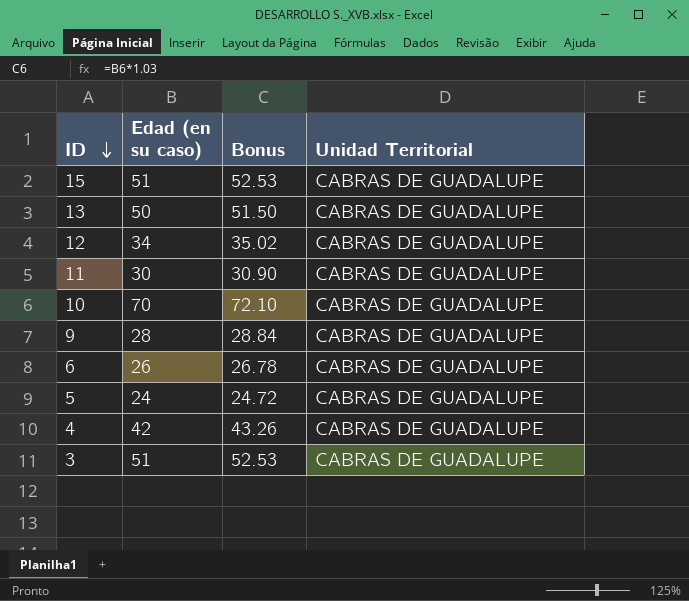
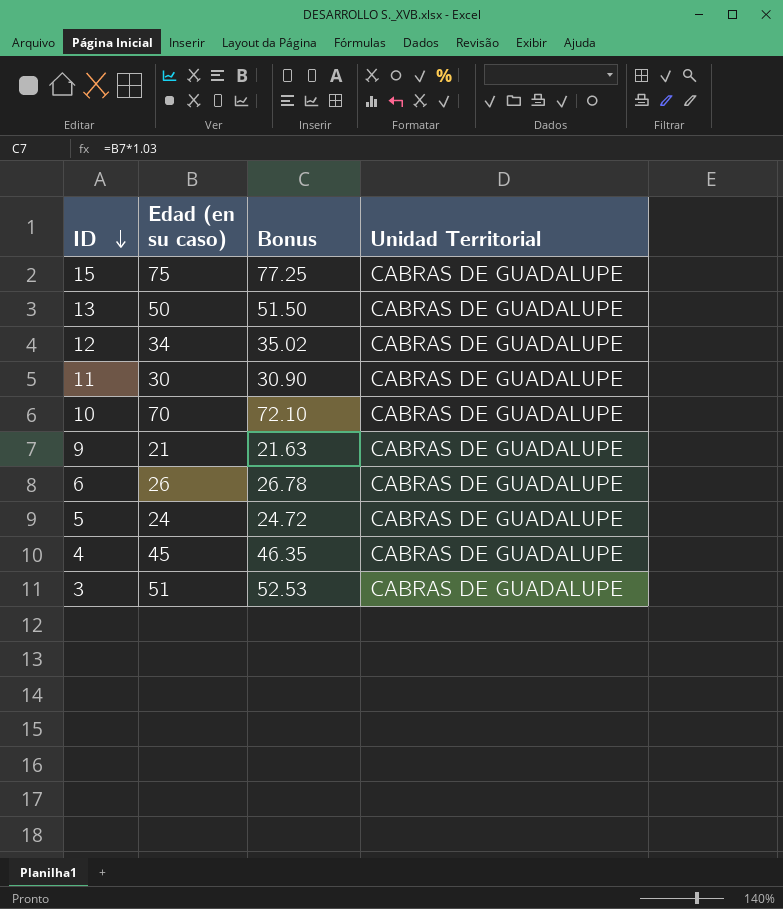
15 | Edad (en su caso): 51 -> 75
15 | Bonus: 52.53 -> 77.25
9 | Edad (en su caso): 28 -> 21
9 | Bonus: 28.84 -> 21.63
4 | Edad (en su caso): 42 -> 45
4 | Bonus: 43.26 -> 46.35

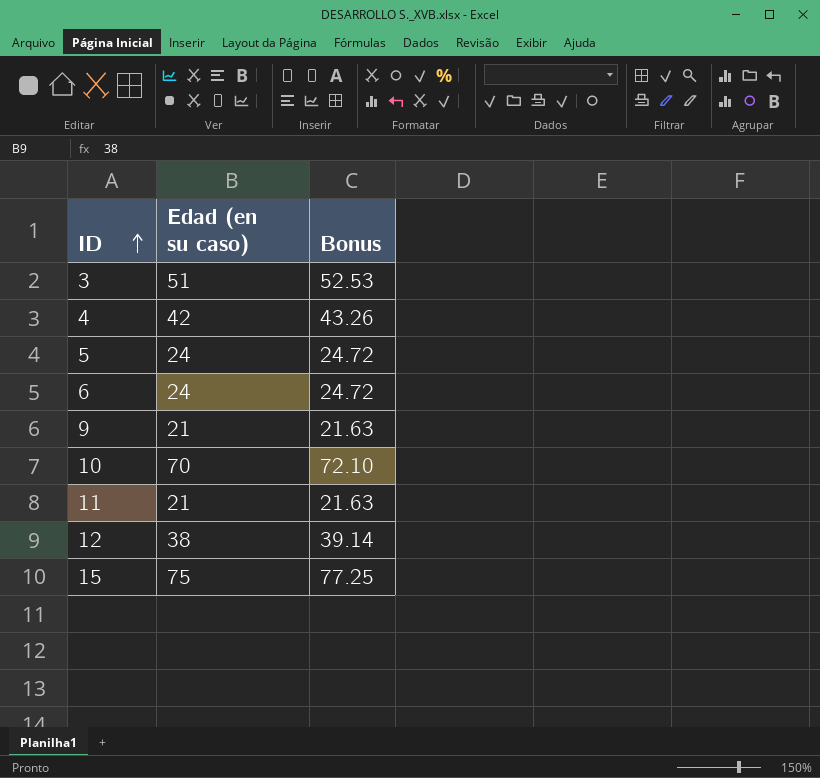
row order: ID descending -> ID ascending
column Unidad Territorial | position: 4 -> none
row 13: 50 | 51.50 | CABRAS DE GUADALUPE -> none
4 | Edad (en su caso): 45 -> 42
4 | Bonus: 46.35 -> 43.26
6 | Edad (en su caso): 26 -> 24
6 | Bonus: 26.78 -> 24.72
11 | Edad (en su caso): 30 -> 21
11 | Bonus: 30.90 -> 21.63
12 | Edad (en su caso): 34 -> 38
12 | Bonus: 35.02 -> 39.14

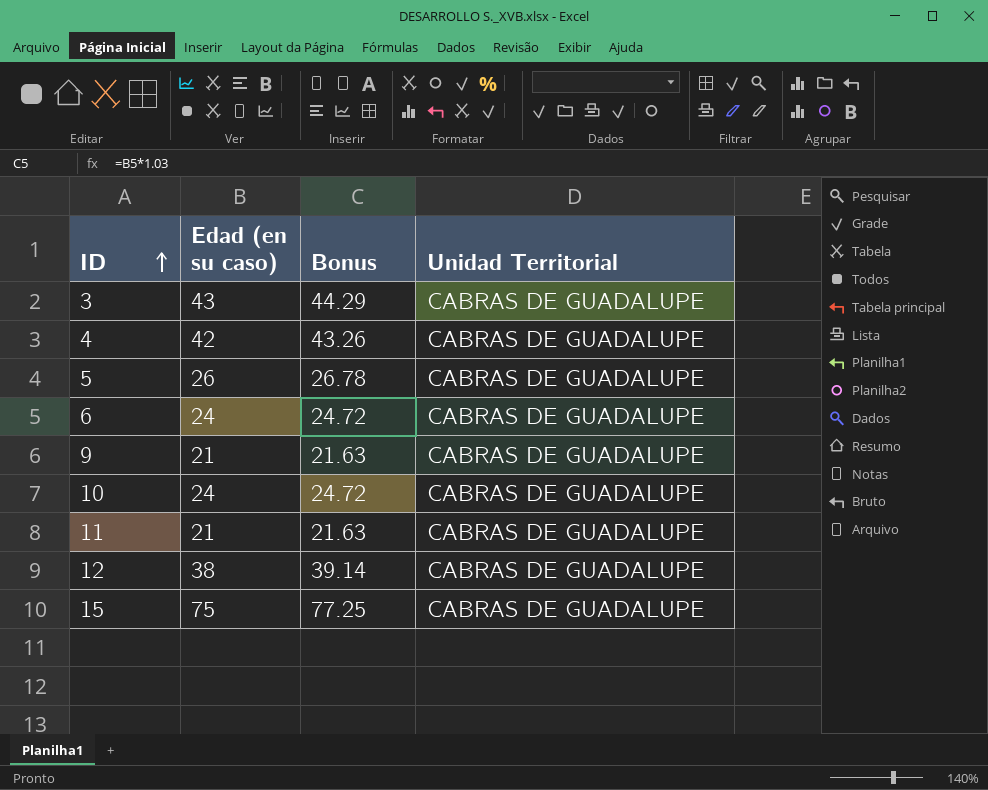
column Unidad Territorial | position: none -> 4
3 | Edad (en su caso): 51 -> 43
3 | Bonus: 52.53 -> 44.29
5 | Edad (en su caso): 24 -> 26
5 | Bonus: 24.72 -> 26.78
10 | Edad (en su caso): 70 -> 24
10 | Bonus: 72.10 -> 24.72

